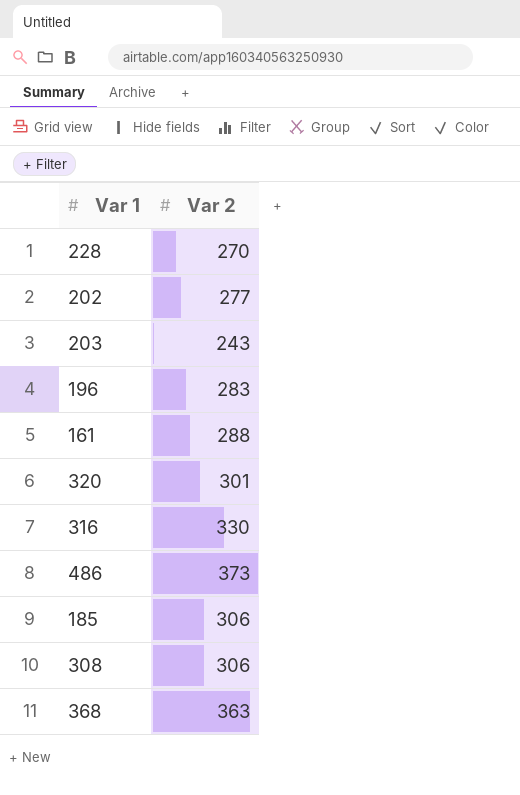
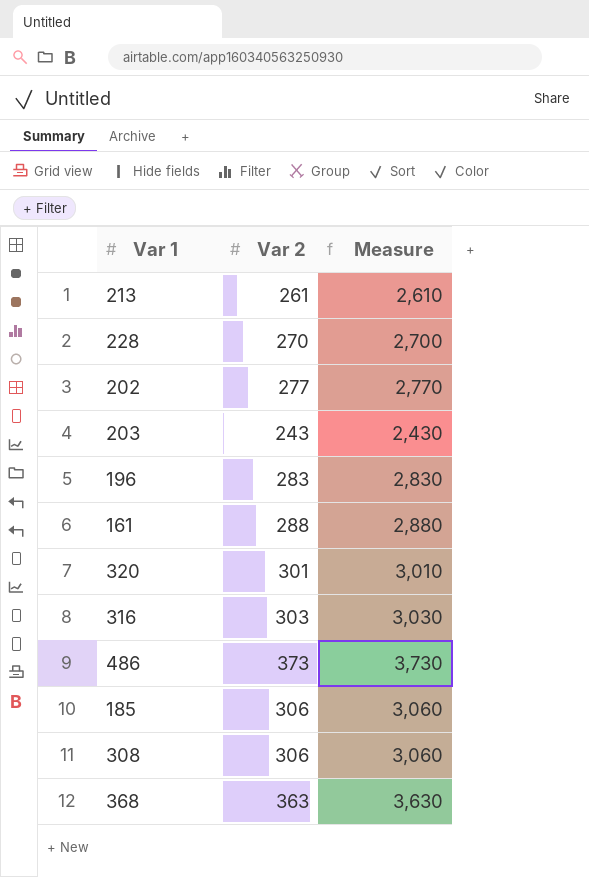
column Measure | formula: none -> [Var 2] * 10
row 213: none -> 261 | 2,610
316 | Var 2: 330 -> 303

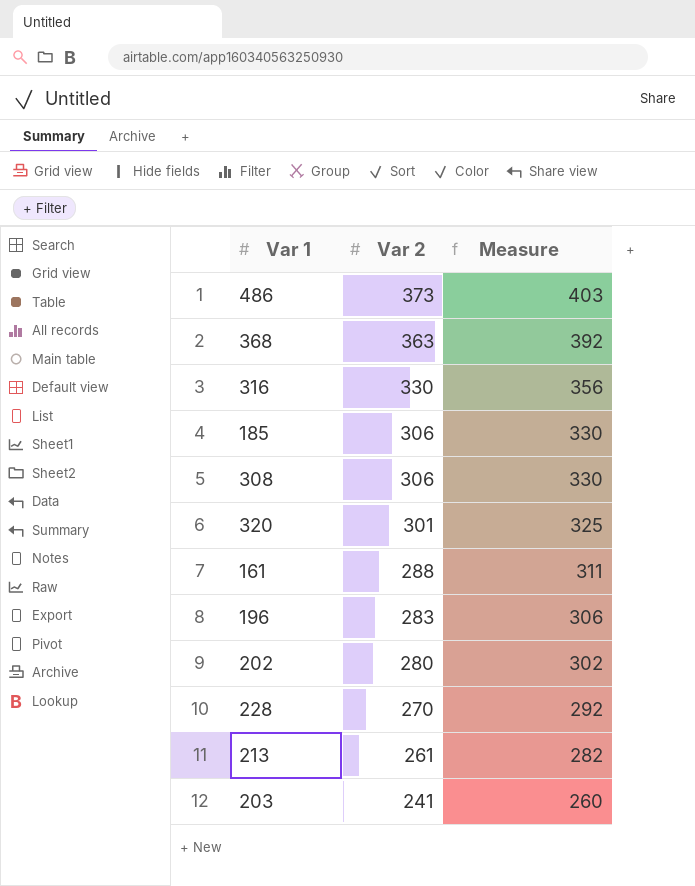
row order: none -> Var 2 descending
column Measure | formula: [Var 2] * 10 -> [Var 2] * 1.08
316 | Var 2: 303 -> 330
202 | Var 2: 277 -> 280
203 | Var 2: 243 -> 241

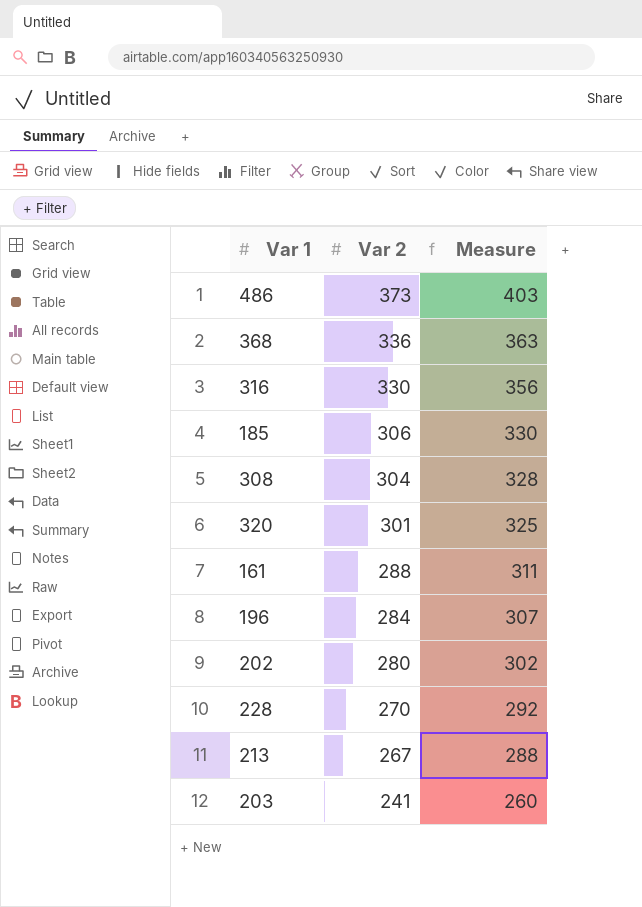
368 | Var 2: 363 -> 336
368 | Measure: 392 -> 363
308 | Var 2: 306 -> 304
308 | Measure: 330 -> 328
196 | Var 2: 283 -> 284
196 | Measure: 306 -> 307
213 | Var 2: 261 -> 267
213 | Measure: 282 -> 288

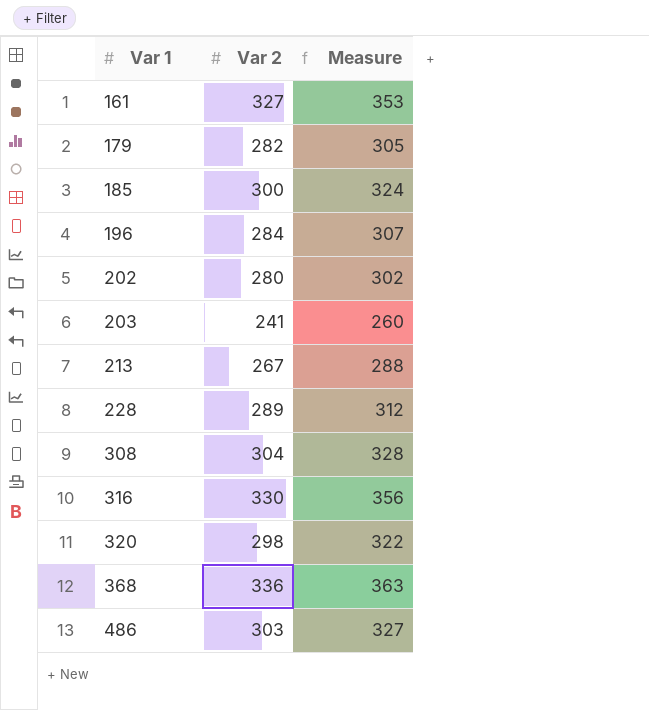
row order: Var 2 descending -> Var 1 ascending
161 | Var 2: 288 -> 327
161 | Measure: 311 -> 353
row 179: none -> 282 | 305
185 | Var 2: 306 -> 300
185 | Measure: 330 -> 324
228 | Var 2: 270 -> 289
228 | Measure: 292 -> 312
320 | Var 2: 301 -> 298
320 | Measure: 325 -> 322
486 | Var 2: 373 -> 303
486 | Measure: 403 -> 327

